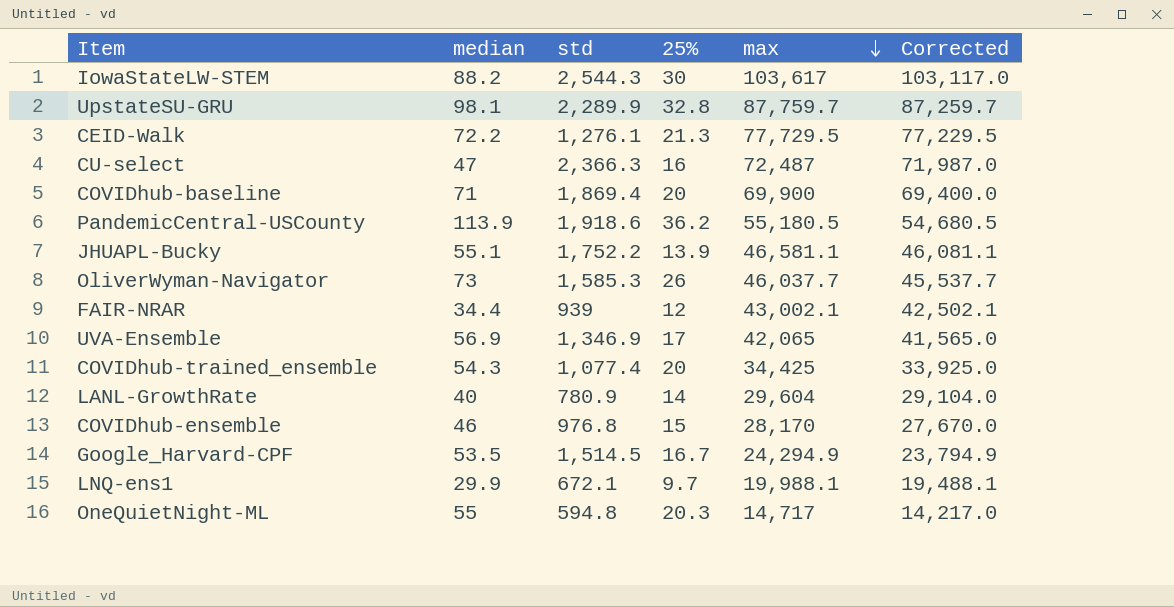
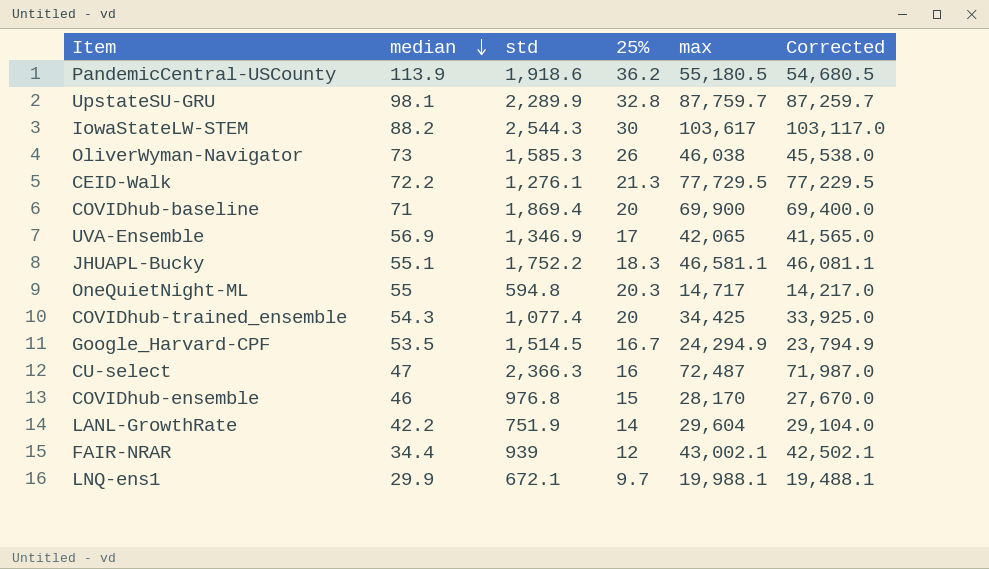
row order: max descending -> median descending
OliverWyman-Navigator | max: 46,037.7 -> 46,038
OliverWyman-Navigator | Corrected: 45,537.7 -> 45,538.0
JHUAPL-Bucky | 25%: 13.9 -> 18.3
LANL-GrowthRate | median: 40 -> 42.2
LANL-GrowthRate | std: 780.9 -> 751.9

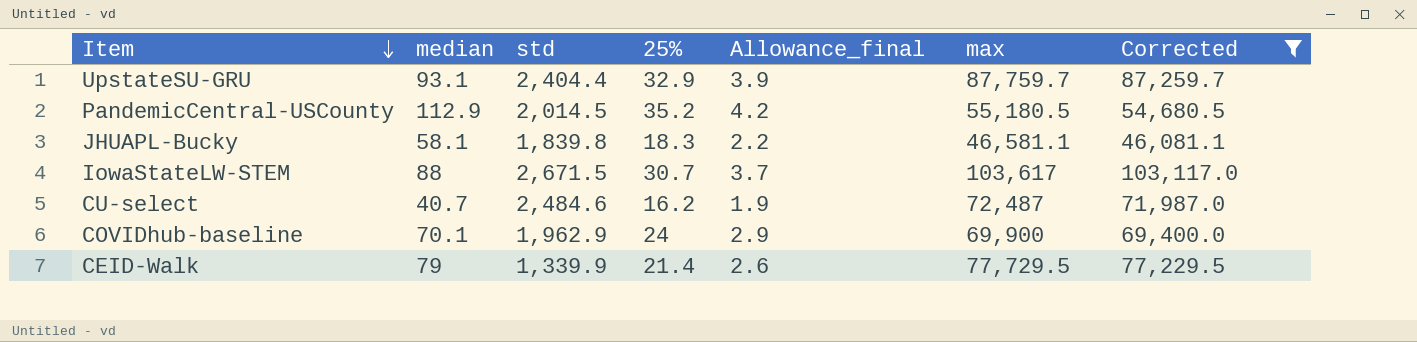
filter: none -> Corrected >= 46,081.1
row order: median descending -> Item descending
column Allowance_final | formula: none -> [25%] * 0.12
UpstateSU-GRU | median: 98.1 -> 93.1
UpstateSU-GRU | std: 2,289.9 -> 2,404.4
UpstateSU-GRU | 25%: 32.8 -> 32.9
PandemicCentral-USCounty | median: 113.9 -> 112.9
PandemicCentral-USCounty | std: 1,918.6 -> 2,014.5
PandemicCentral-USCounty | 25%: 36.2 -> 35.2
JHUAPL-Bucky | median: 55.1 -> 58.1
JHUAPL-Bucky | std: 1,752.2 -> 1,839.8
IowaStateLW-STEM | median: 88.2 -> 88
IowaStateLW-STEM | std: 2,544.3 -> 2,671.5
IowaStateLW-STEM | 25%: 30 -> 30.7
CU-select | median: 47 -> 40.7
CU-select | std: 2,366.3 -> 2,484.6
CU-select | 25%: 16 -> 16.2
COVIDhub-baseline | median: 71 -> 70.1
COVIDhub-baseline | std: 1,869.4 -> 1,962.9
COVIDhub-baseline | 25%: 20 -> 24
CEID-Walk | median: 72.2 -> 79
CEID-Walk | std: 1,276.1 -> 1,339.9
CEID-Walk | 25%: 21.3 -> 21.4

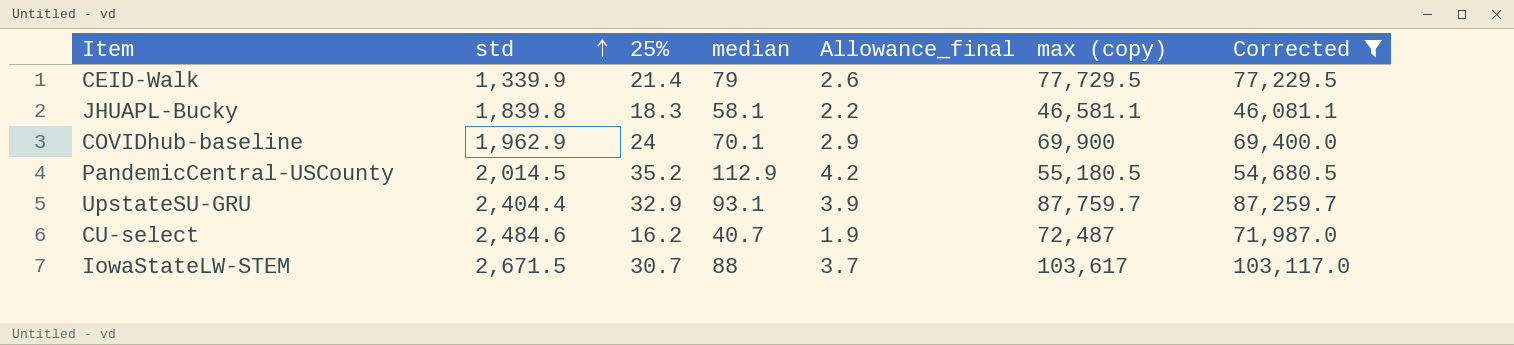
row order: Item descending -> std ascending
column median | position: 2 -> 4
column name: max -> max (copy)

